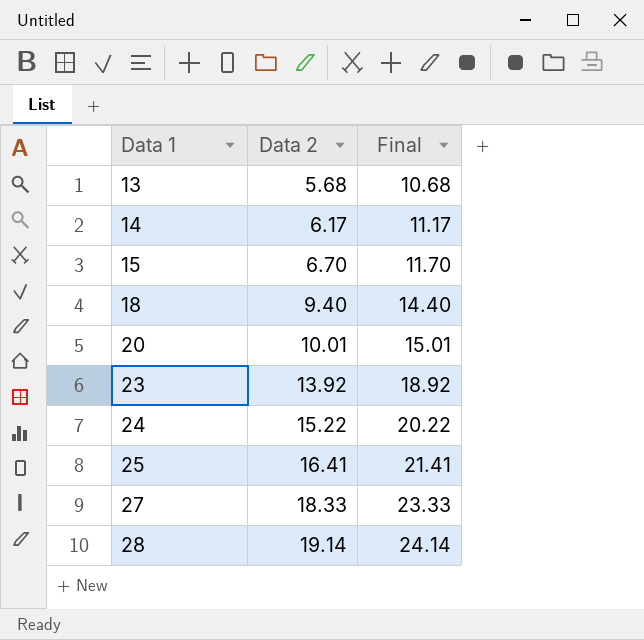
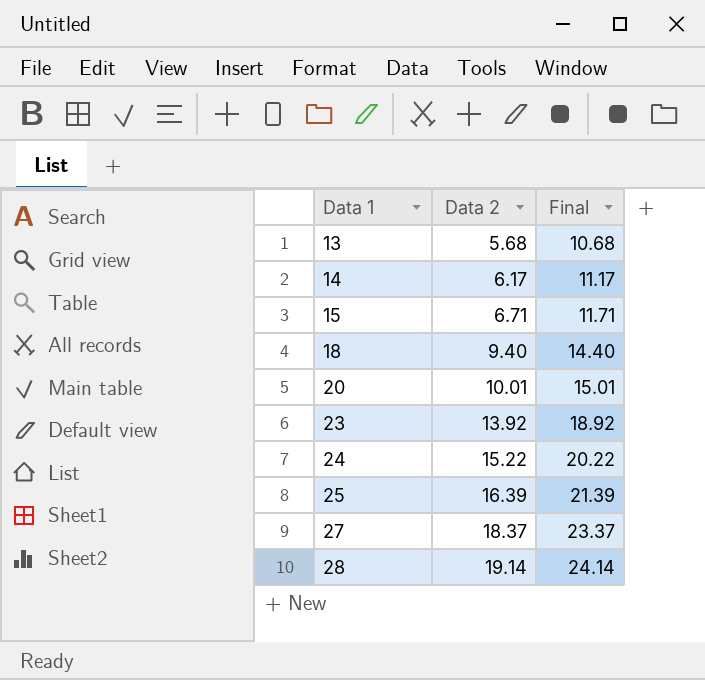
15 | Data 2: 6.70 -> 6.71
15 | Final: 11.70 -> 11.71
25 | Data 2: 16.41 -> 16.39
25 | Final: 21.41 -> 21.39
27 | Data 2: 18.33 -> 18.37
27 | Final: 23.33 -> 23.37

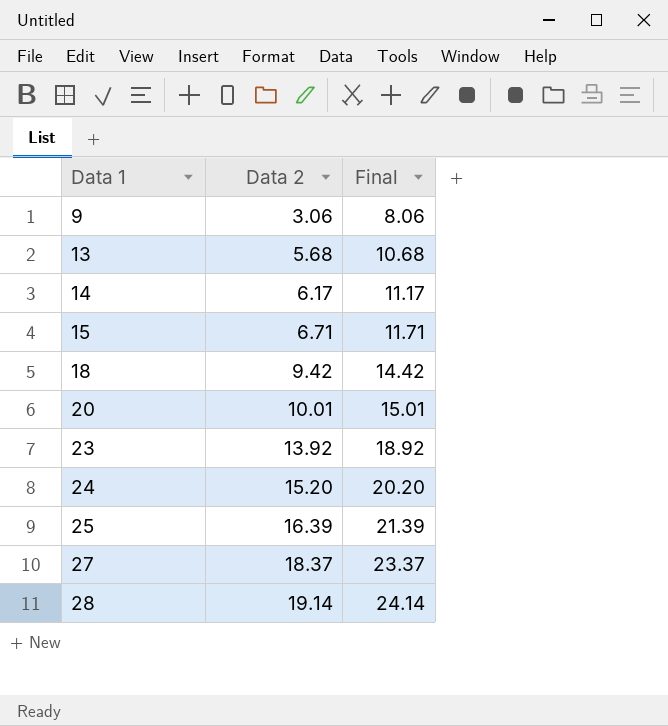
row 9: none -> 3.06 | 8.06
18 | Data 2: 9.40 -> 9.42
18 | Final: 14.40 -> 14.42
24 | Data 2: 15.22 -> 15.20
24 | Final: 20.22 -> 20.20

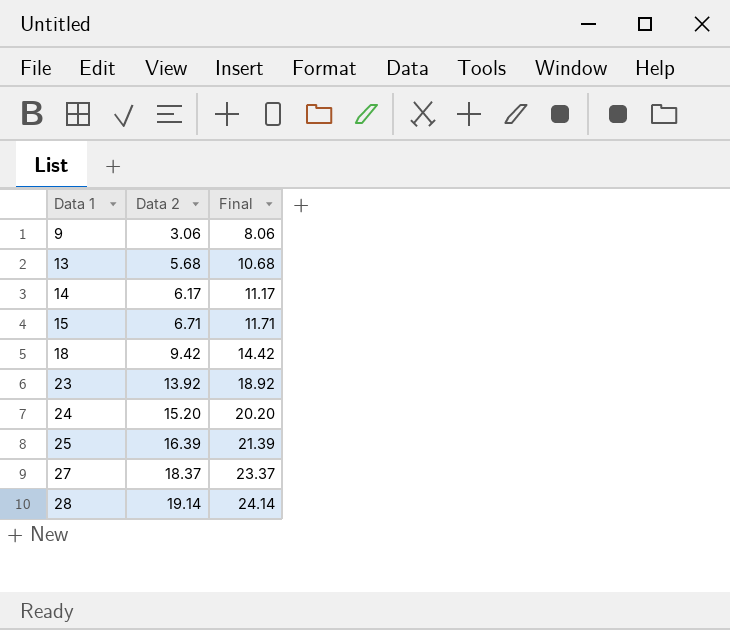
row 20: 10.01 | 15.01 -> none

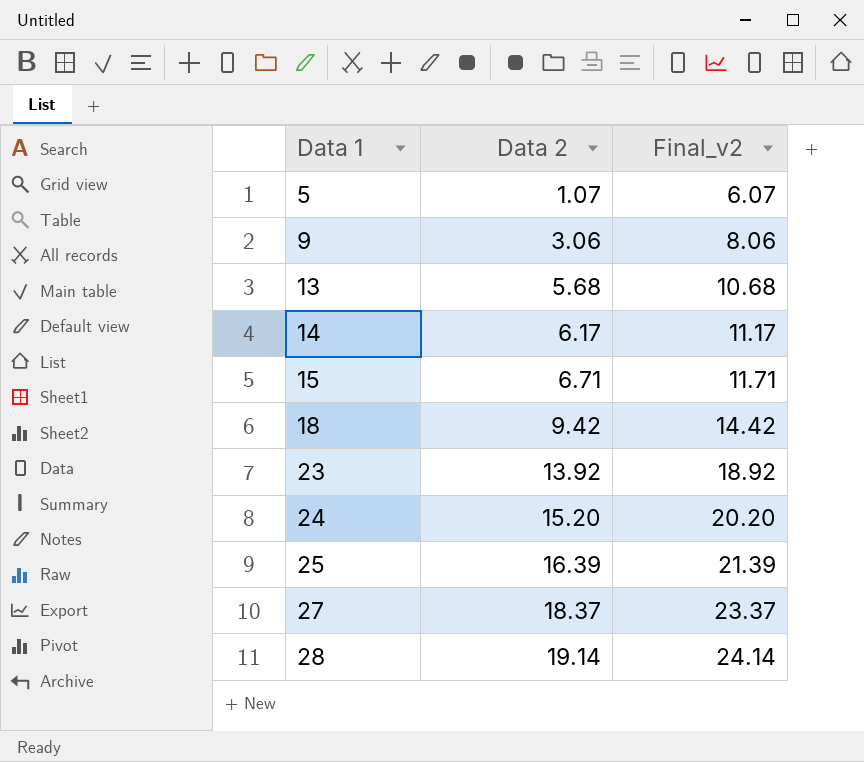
column name: Final -> Final_v2
row 5: none -> 1.07 | 6.07

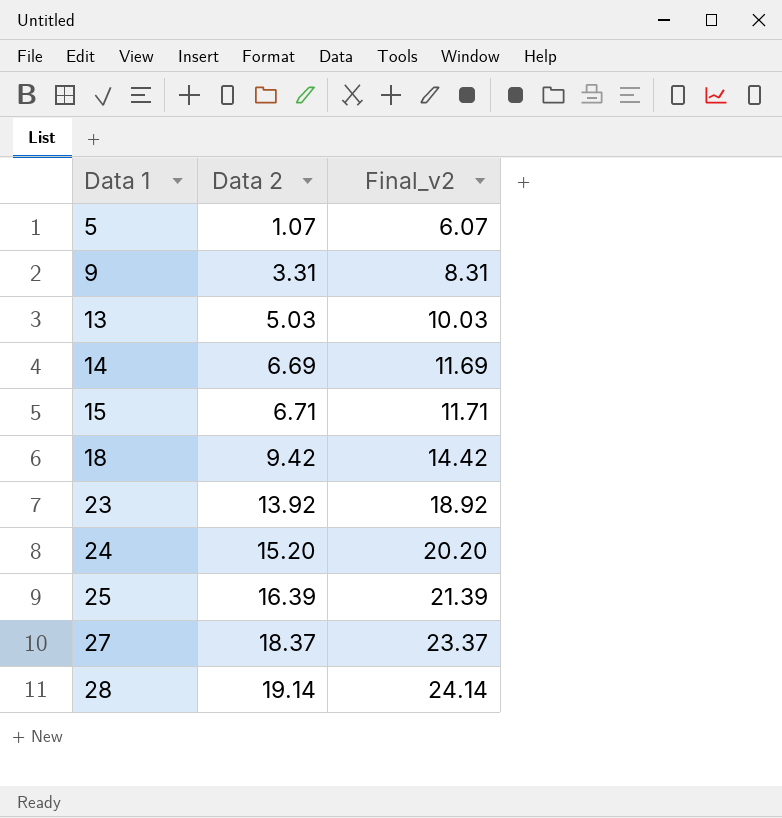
9 | Data 2: 3.06 -> 3.31
9 | Final_v2: 8.06 -> 8.31
13 | Data 2: 5.68 -> 5.03
13 | Final_v2: 10.68 -> 10.03
14 | Data 2: 6.17 -> 6.69
14 | Final_v2: 11.17 -> 11.69

